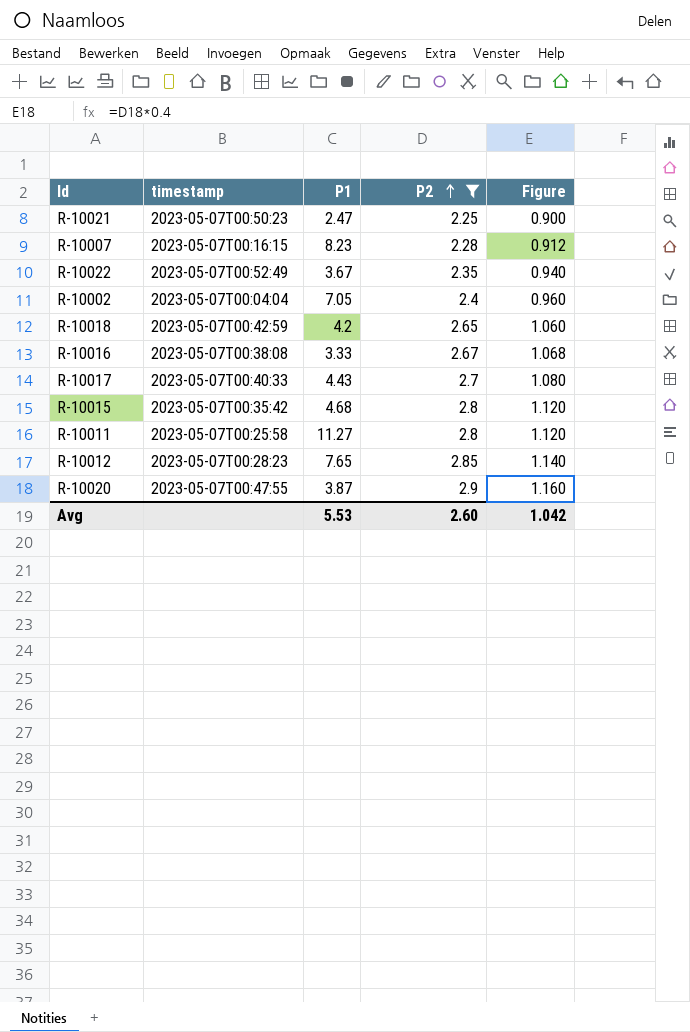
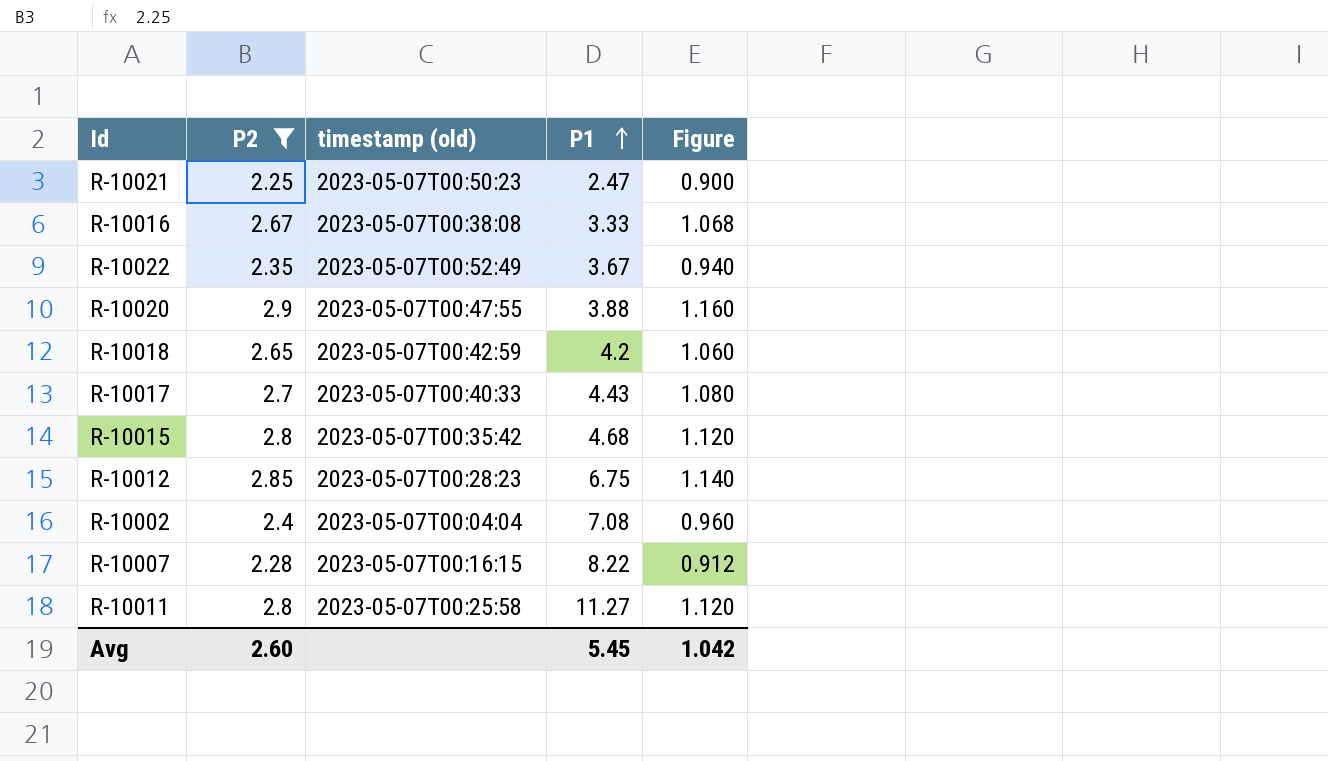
row order: P2 ascending -> P1 ascending
column P2 | position: 4 -> 2
column name: timestamp -> timestamp (old)
R-10020 | P1: 3.87 -> 3.88
R-10012 | P1: 7.65 -> 6.75
R-10002 | P1: 7.05 -> 7.08
R-10007 | P1: 8.23 -> 8.22
Avg | P1: 5.53 -> 5.45

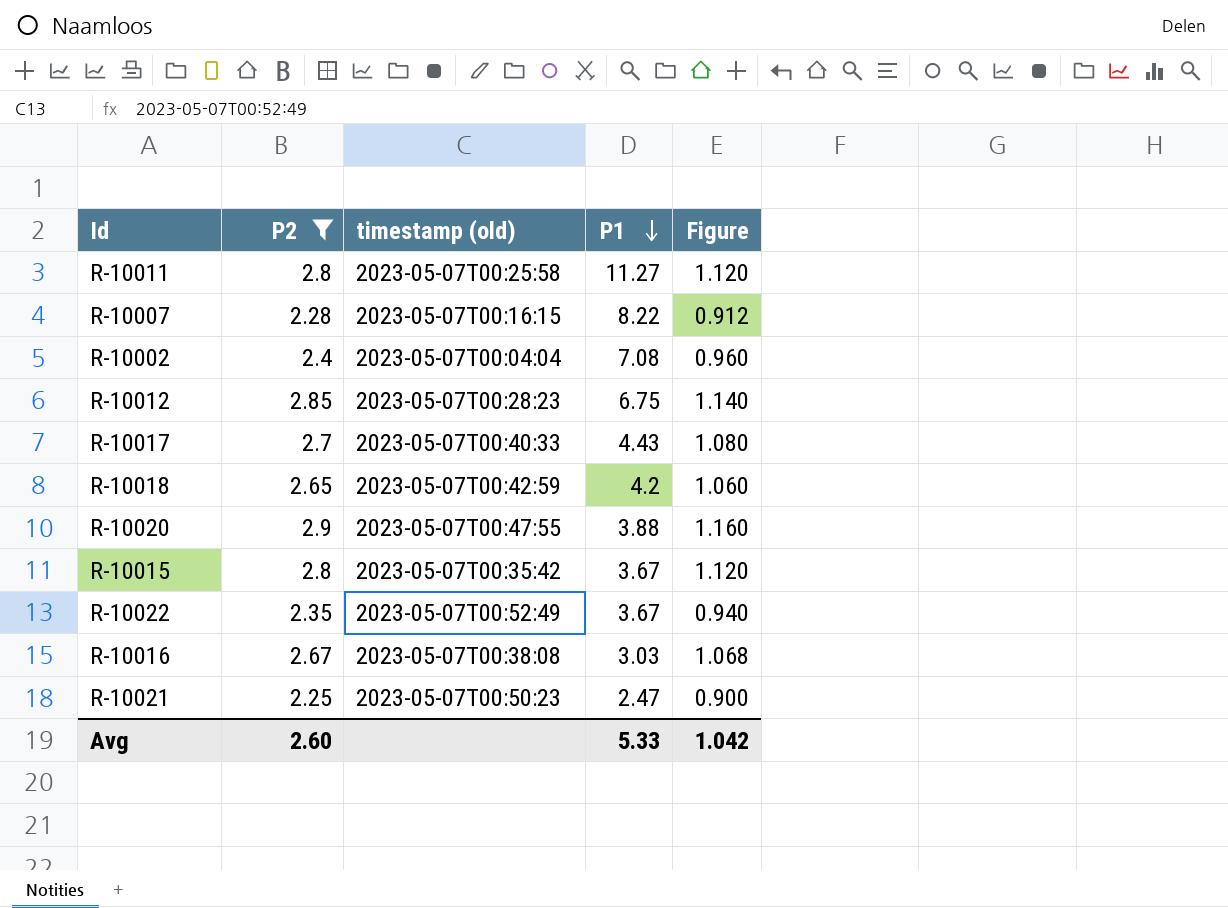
row order: P1 ascending -> P1 descending
R-10015 | P1: 4.68 -> 3.67
R-10016 | P1: 3.33 -> 3.03
Avg | P1: 5.45 -> 5.33

